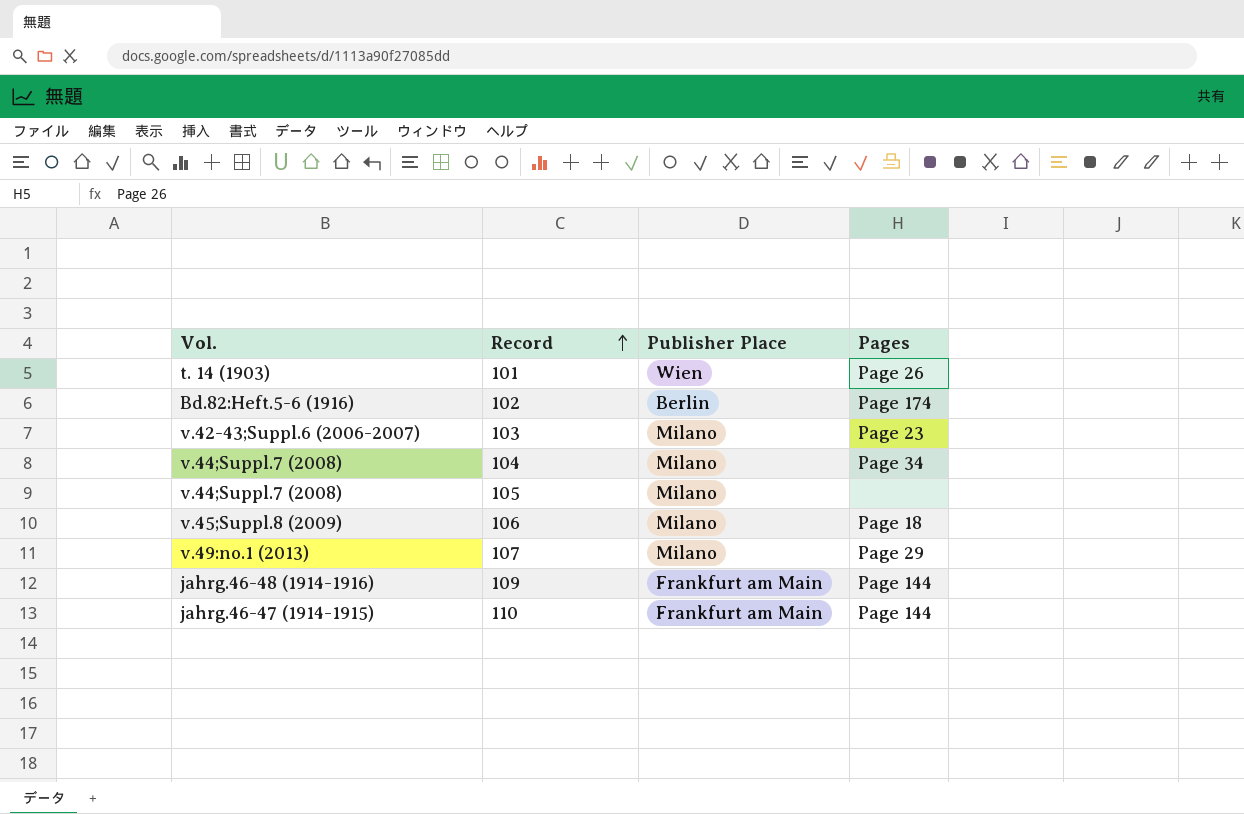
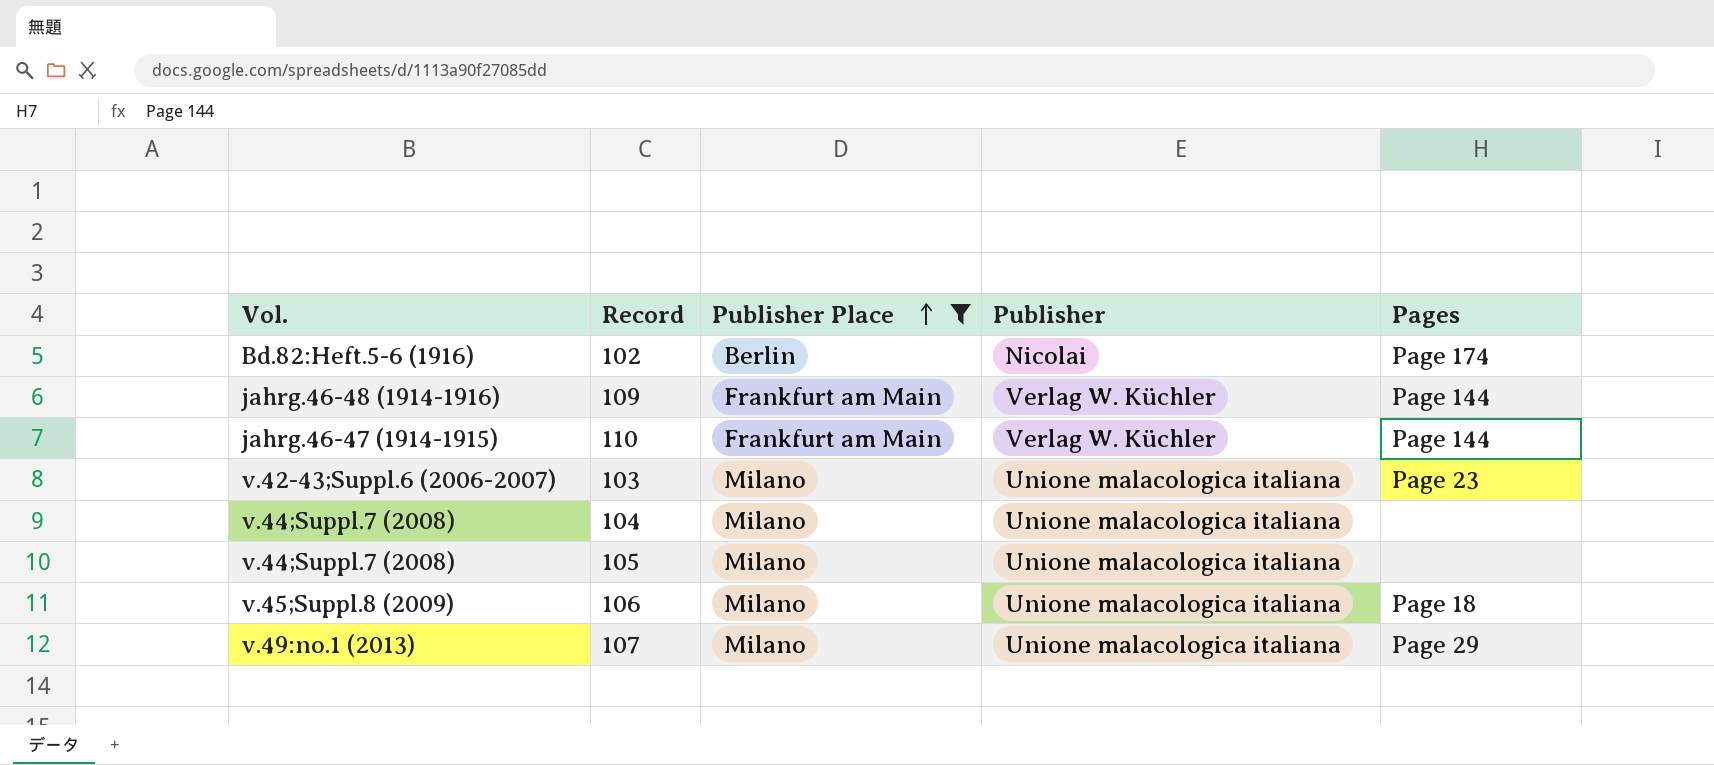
filter: none -> Publisher Place != Wien
row order: Record ascending -> Publisher Place ascending
column Publisher | position: none -> 4
104 | Pages: Page 34 -> none

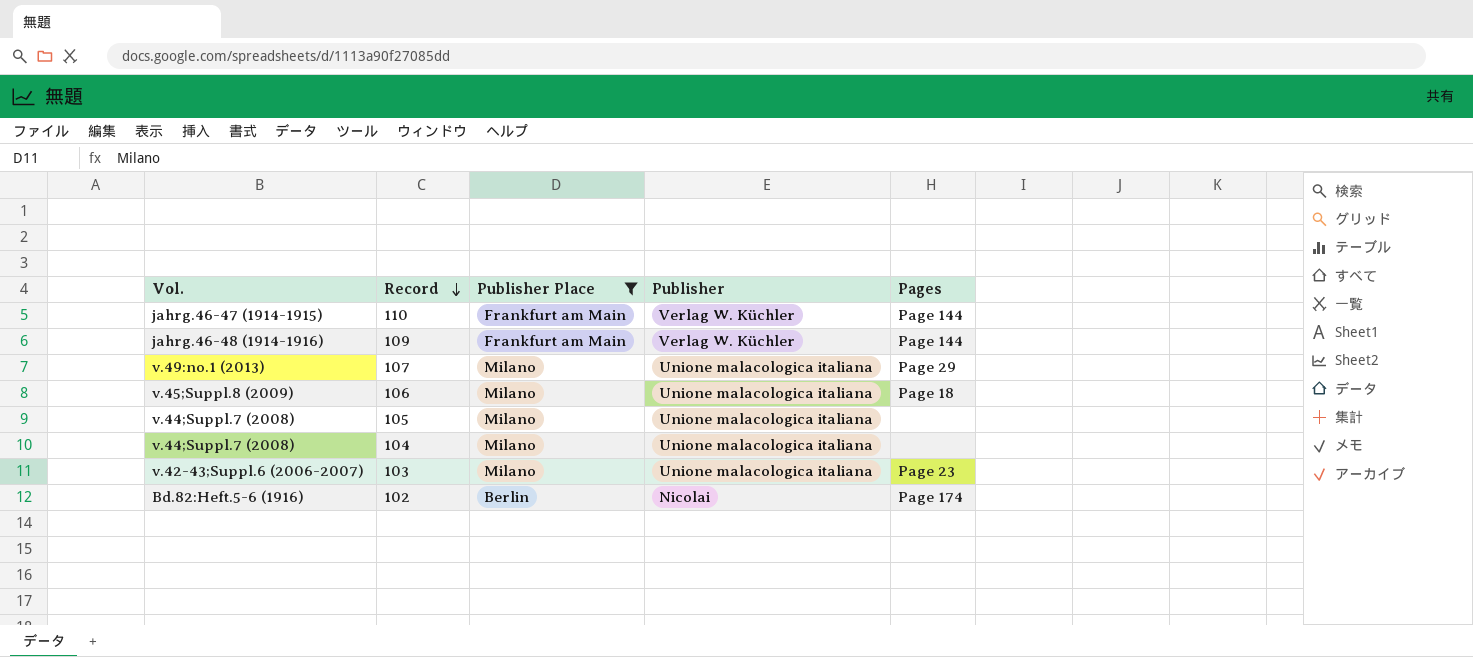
row order: Publisher Place ascending -> Record descending

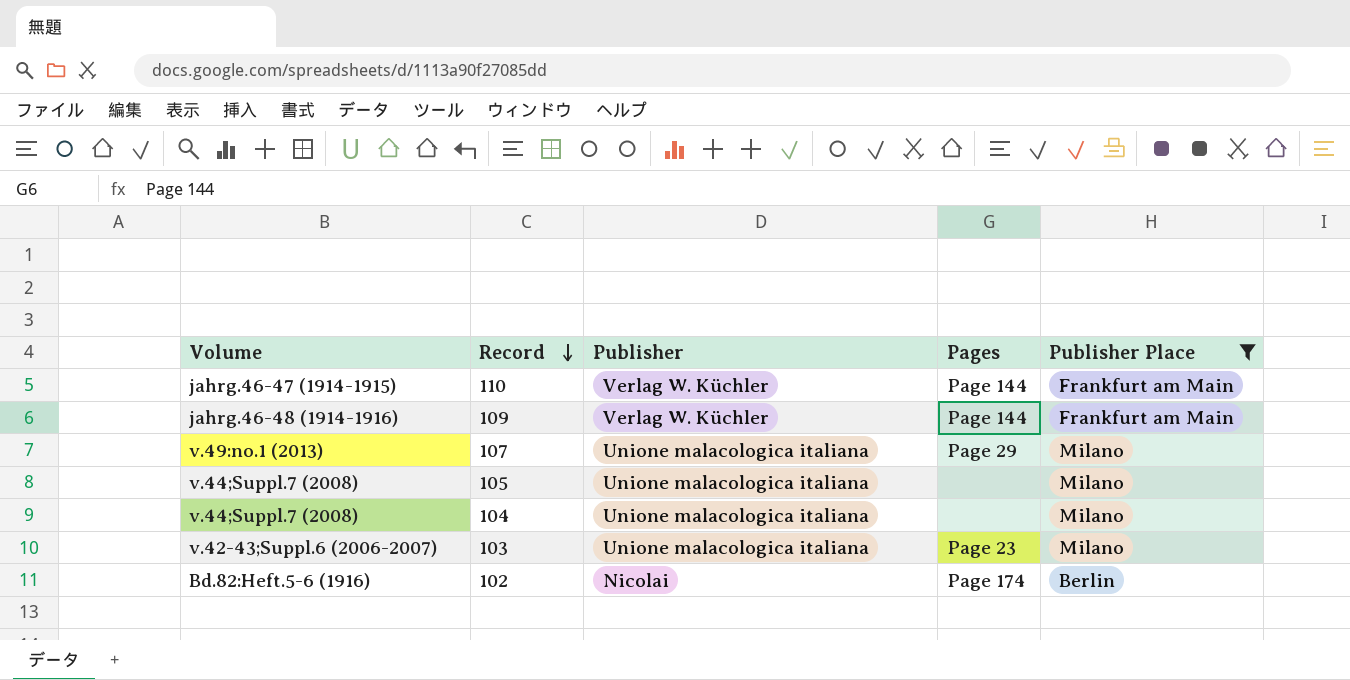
column name: Vol. -> Volume
column Publisher Place | position: 3 -> 5
row 106: v.45;Suppl.8 (2009) | Milano | Unione malacologica italiana | Page 18 -> none

